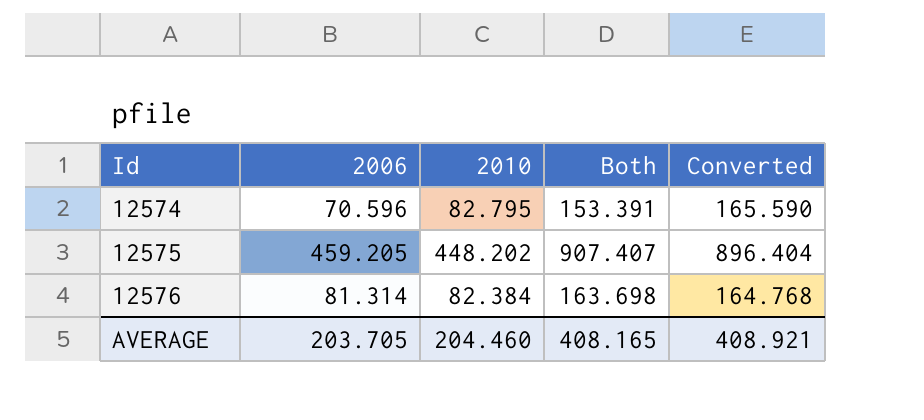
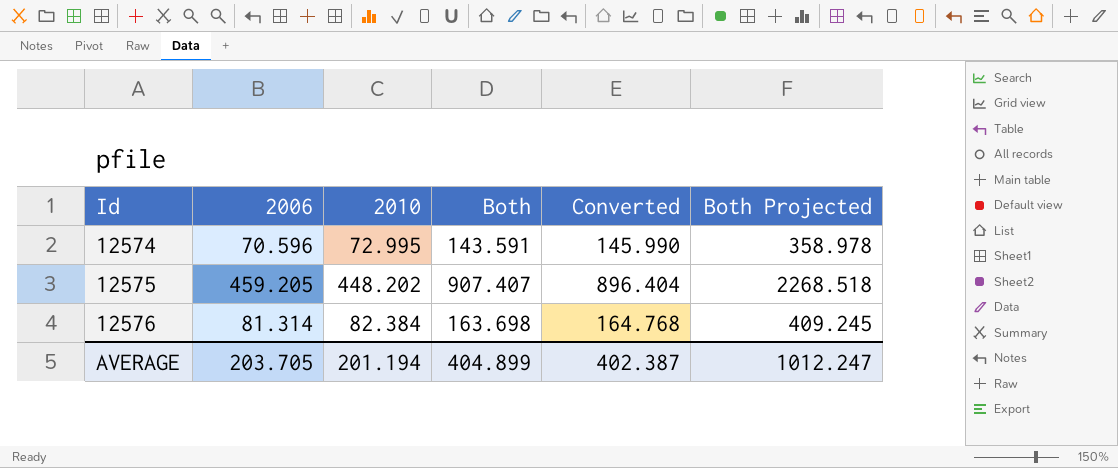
column Both Projected | formula: none -> [Both] * 2.5
12574 | 2010: 82.795 -> 72.995
12574 | Both: 153.391 -> 143.591
12574 | Converted: 165.590 -> 145.990
AVERAGE | 2010: 204.460 -> 201.194
AVERAGE | Both: 408.165 -> 404.899
AVERAGE | Converted: 408.921 -> 402.387

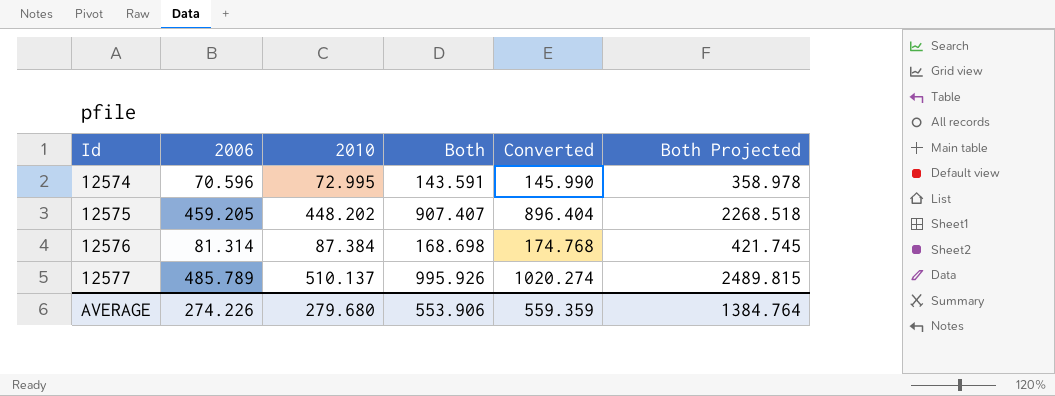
12576 | 2010: 82.384 -> 87.384
12576 | Both: 163.698 -> 168.698
12576 | Converted: 164.768 -> 174.768
12576 | Both Projected: 409.245 -> 421.745
row 12577: none -> 485.789 | 510.137 | 995.926 | 1020.274 | 2489.815
AVERAGE | 2006: 203.705 -> 274.226
AVERAGE | 2010: 201.194 -> 279.680
AVERAGE | Both: 404.899 -> 553.906
AVERAGE | Converted: 402.387 -> 559.359
AVERAGE | Both Projected: 1012.247 -> 1384.764

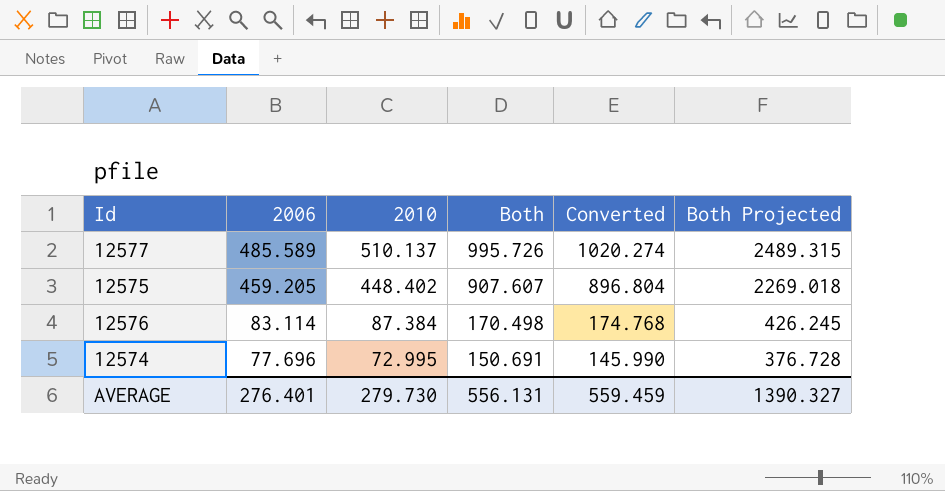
row order: Id ascending -> 2006 descending
12577 | 2006: 485.789 -> 485.589
12577 | Both: 995.926 -> 995.726
12577 | Both Projected: 2489.815 -> 2489.315
12575 | 2010: 448.202 -> 448.402
12575 | Both: 907.407 -> 907.607
12575 | Converted: 896.404 -> 896.804
12575 | Both Projected: 2268.518 -> 2269.018
12576 | 2006: 81.314 -> 83.114
12576 | Both: 168.698 -> 170.498
12576 | Both Projected: 421.745 -> 426.245
12574 | 2006: 70.596 -> 77.696
12574 | Both: 143.591 -> 150.691
12574 | Both Projected: 358.978 -> 376.728
AVERAGE | 2006: 274.226 -> 276.401
AVERAGE | 2010: 279.680 -> 279.730
AVERAGE | Both: 553.906 -> 556.131
AVERAGE | Converted: 559.359 -> 559.459
AVERAGE | Both Projected: 1384.764 -> 1390.327

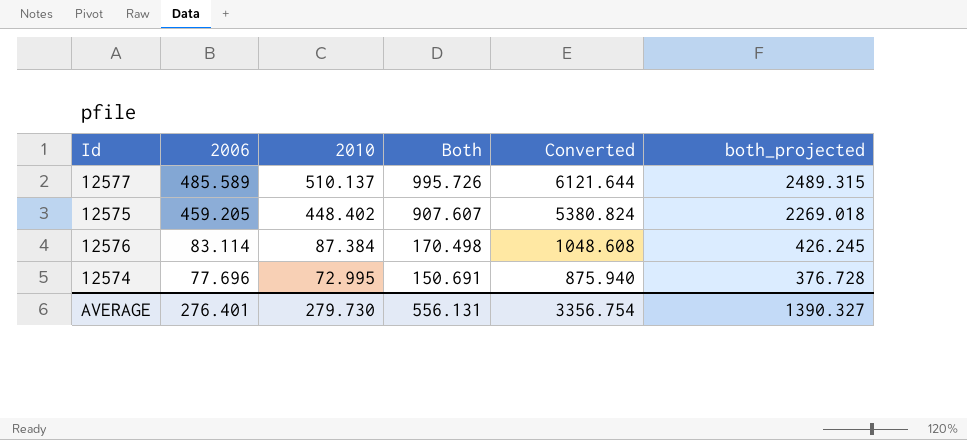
column Converted | formula: [2010] * 2 -> [2010] * 12
column name: Both Projected -> both_projected
AVERAGE | Converted: 559.459 -> 3356.754

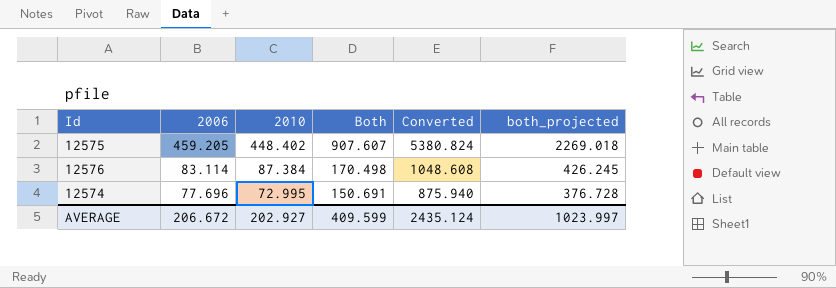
row 12577: 485.589 | 510.137 | 995.726 | 6121.644 | 2489.315 -> none
AVERAGE | 2006: 276.401 -> 206.672
AVERAGE | 2010: 279.730 -> 202.927
AVERAGE | Both: 556.131 -> 409.599
AVERAGE | Converted: 3356.754 -> 2435.124
AVERAGE | both_projected: 1390.327 -> 1023.997

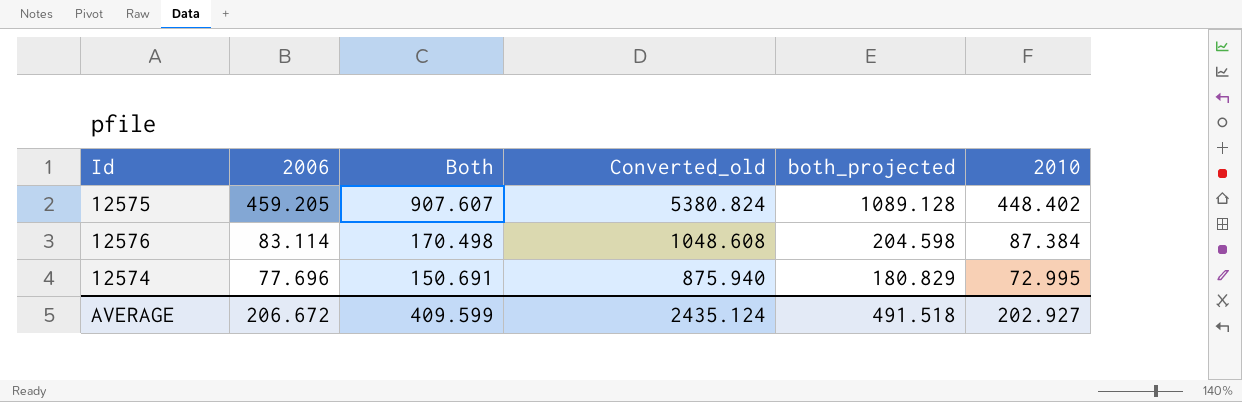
column name: Converted -> Converted_old
column both_projected | formula: [Both] * 2.5 -> [Both] * 1.2
column 2010 | position: 3 -> 6
AVERAGE | both_projected: 1023.997 -> 491.518

